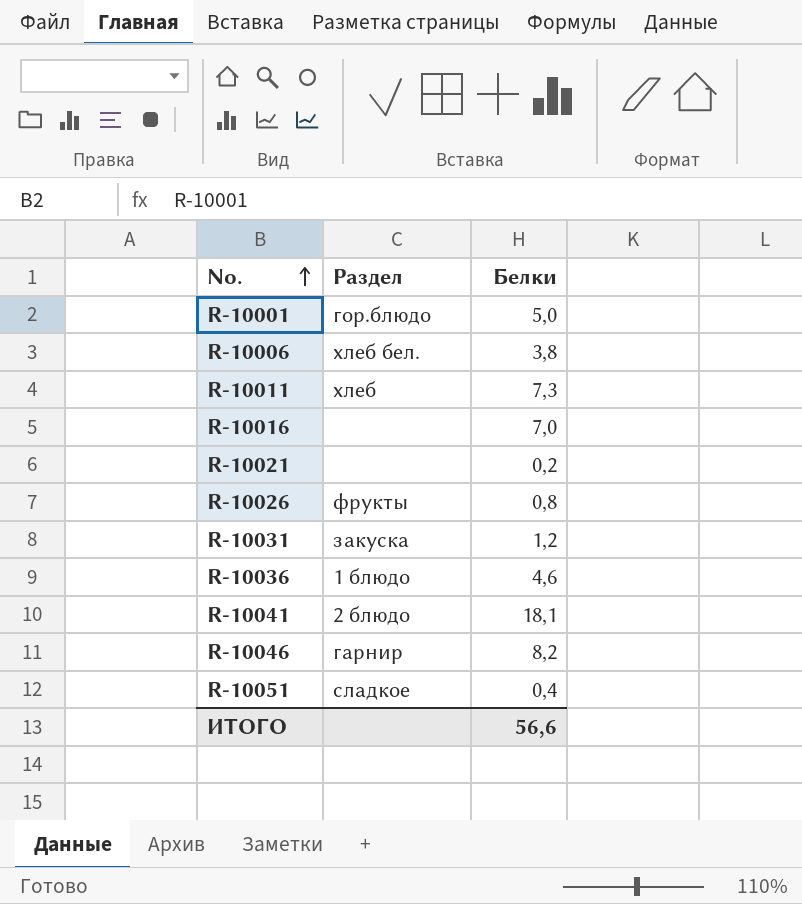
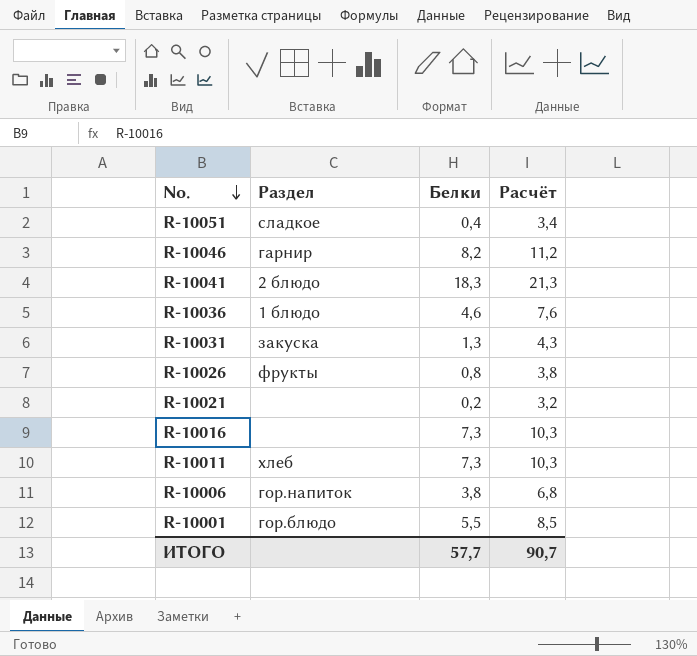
row order: No. ascending -> No. descending
column Расчёт | formula: none -> [Белки] + 3
R-10041 | Белки: 18,1 -> 18,3
R-10031 | Белки: 1,2 -> 1,3
R-10016 | Белки: 7,0 -> 7,3
R-10006 | Раздел: хлеб бел. -> гор.напиток
R-10001 | Белки: 5,0 -> 5,5
ИТОГО | Белки: 56,6 -> 57,7

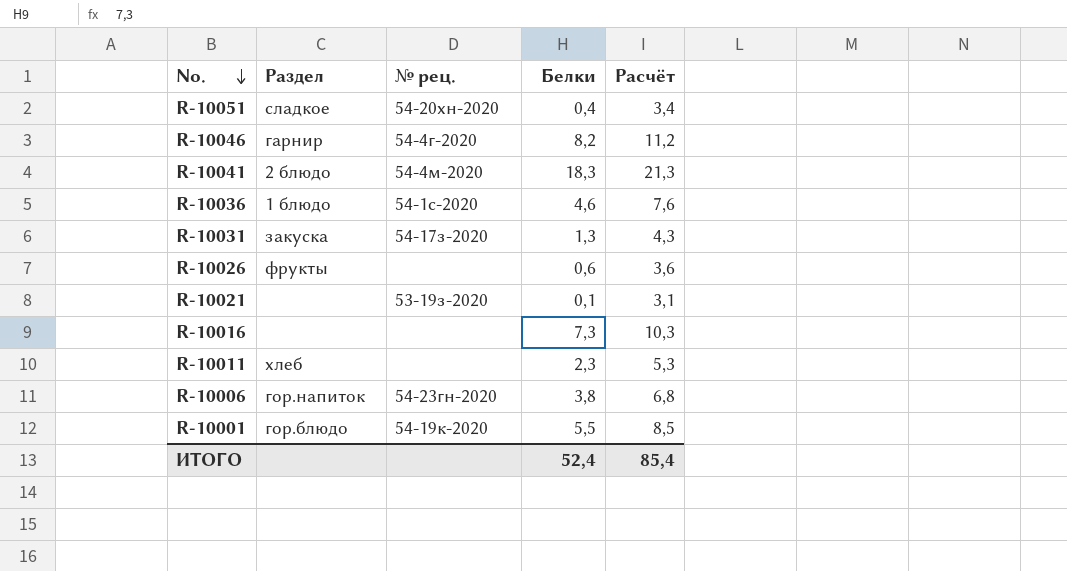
column № рец. | position: none -> 3
R-10026 | Белки: 0,8 -> 0,6
R-10026 | Расчёт: 3,8 -> 3,6
R-10021 | Белки: 0,2 -> 0,1
R-10021 | Расчёт: 3,2 -> 3,1
R-10011 | Белки: 7,3 -> 2,3
R-10011 | Расчёт: 10,3 -> 5,3
ИТОГО | Белки: 57,7 -> 52,4
ИТОГО | Расчёт: 90,7 -> 85,4

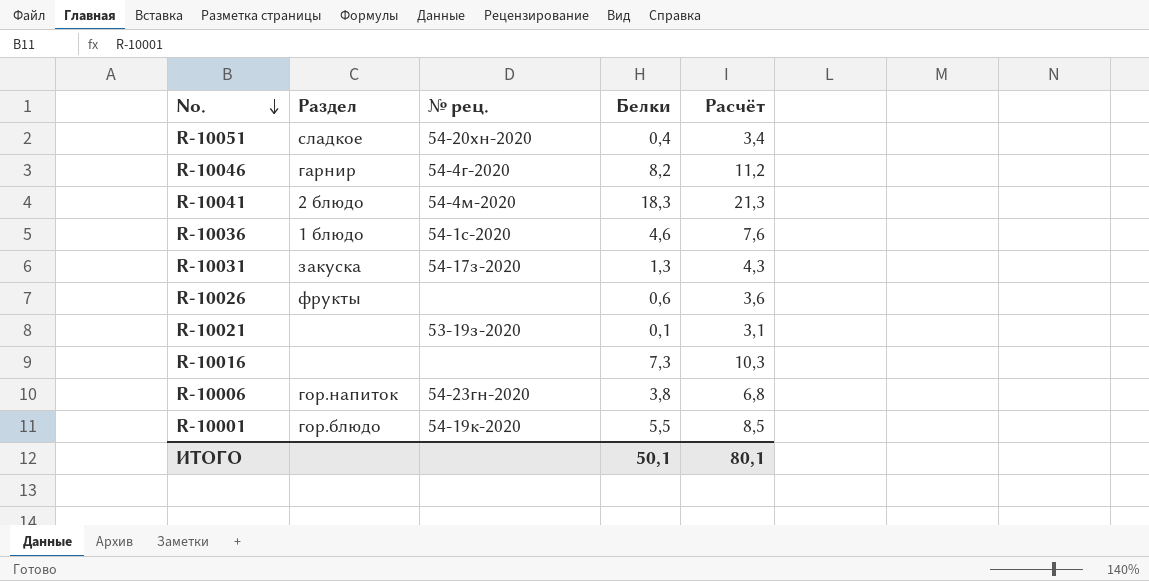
row R-10011: хлеб | none | 2,3 | 5,3 -> none
ИТОГО | Белки: 52,4 -> 50,1
ИТОГО | Расчёт: 85,4 -> 80,1

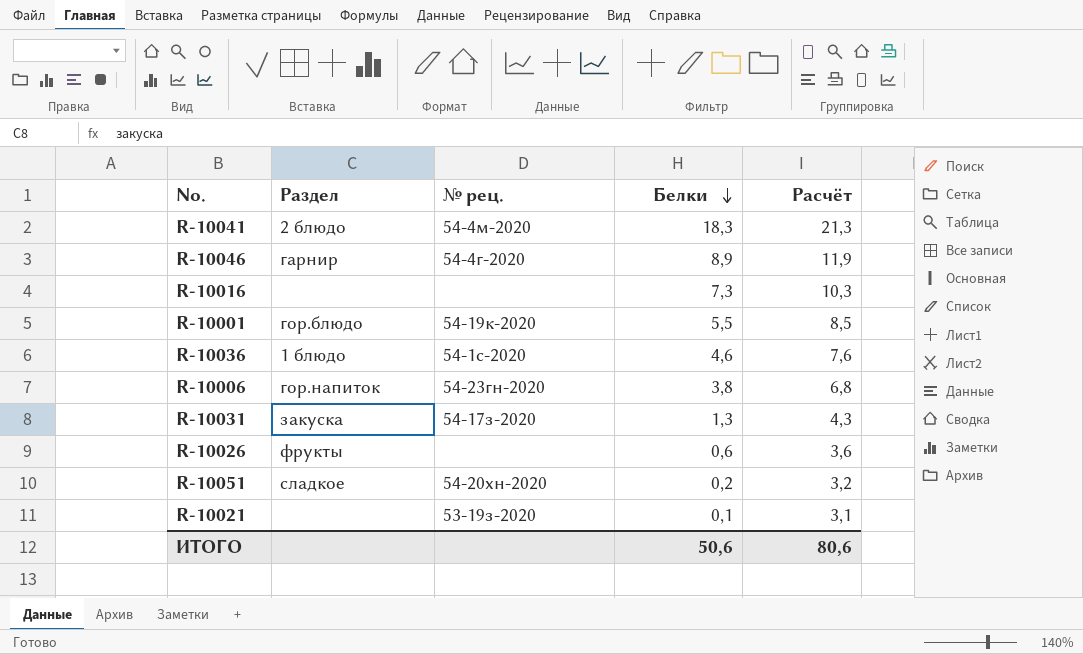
row order: No. descending -> Белки descending
R-10046 | Белки: 8,2 -> 8,9
R-10046 | Расчёт: 11,2 -> 11,9
R-10051 | Белки: 0,4 -> 0,2
R-10051 | Расчёт: 3,4 -> 3,2
ИТОГО | Белки: 50,1 -> 50,6
ИТОГО | Расчёт: 80,1 -> 80,6

